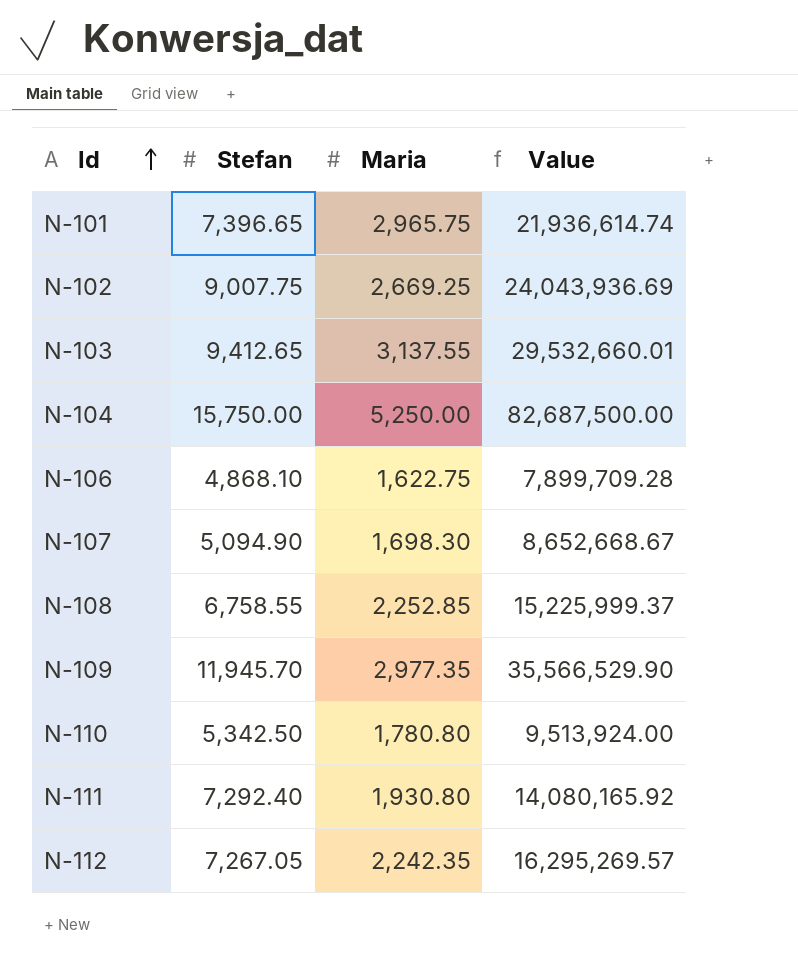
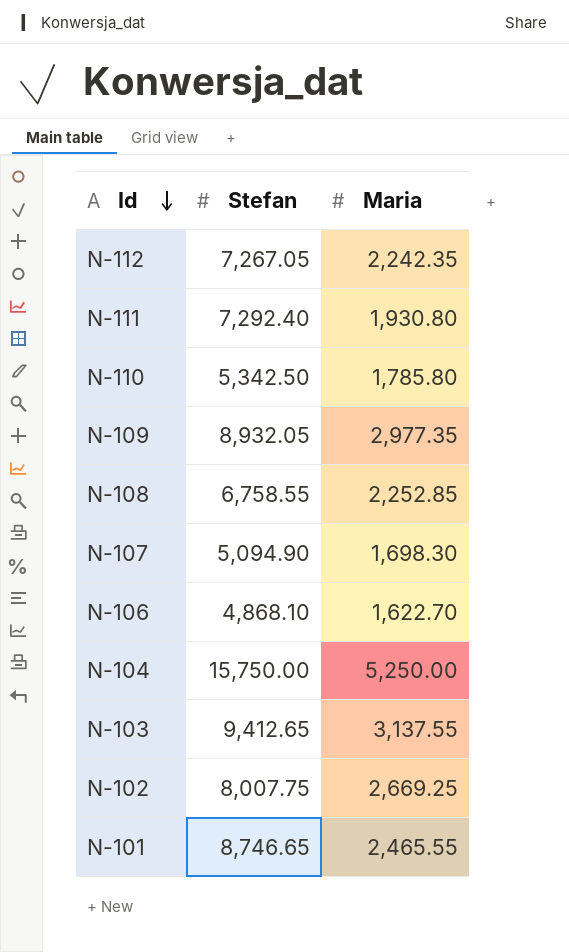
row order: Id ascending -> Id descending
column Value | formula: [Stefan] * [Maria] -> none
N-110 | Maria: 1,780.80 -> 1,785.80
N-109 | Stefan: 11,945.70 -> 8,932.05
N-106 | Maria: 1,622.75 -> 1,622.70
N-102 | Stefan: 9,007.75 -> 8,007.75
N-101 | Stefan: 7,396.65 -> 8,746.65
N-101 | Maria: 2,965.75 -> 2,465.55

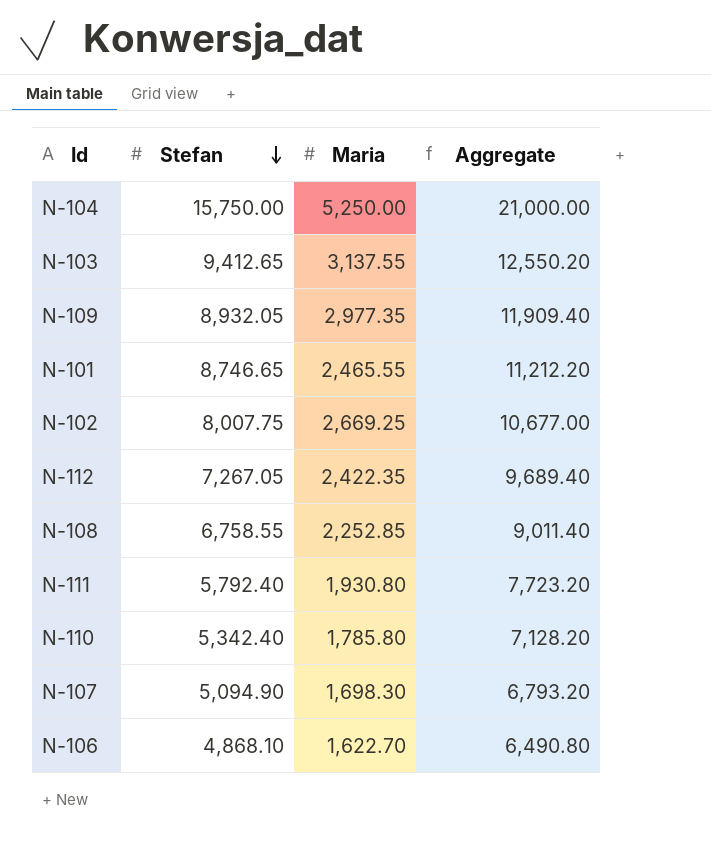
row order: Id descending -> Stefan descending
column Aggregate | formula: none -> [Stefan] + [Maria]
N-112 | Maria: 2,242.35 -> 2,422.35
N-111 | Stefan: 7,292.40 -> 5,792.40
N-110 | Stefan: 5,342.50 -> 5,342.40

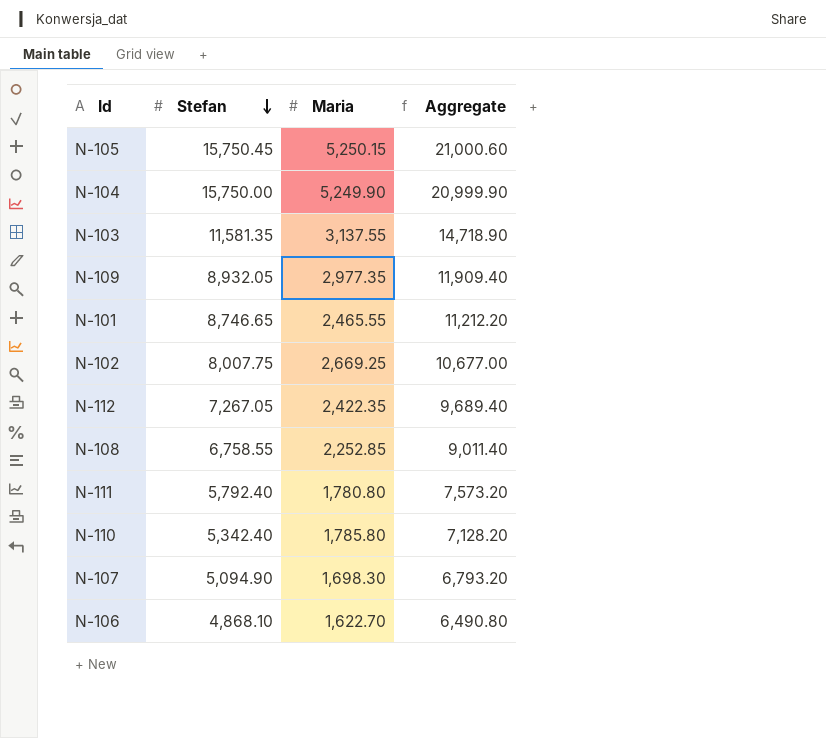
row N-105: none -> 15,750.45 | 5,250.15 | 21,000.60
N-104 | Maria: 5,250.00 -> 5,249.90
N-104 | Aggregate: 21,000.00 -> 20,999.90
N-103 | Stefan: 9,412.65 -> 11,581.35
N-103 | Aggregate: 12,550.20 -> 14,718.90
N-111 | Maria: 1,930.80 -> 1,780.80
N-111 | Aggregate: 7,723.20 -> 7,573.20

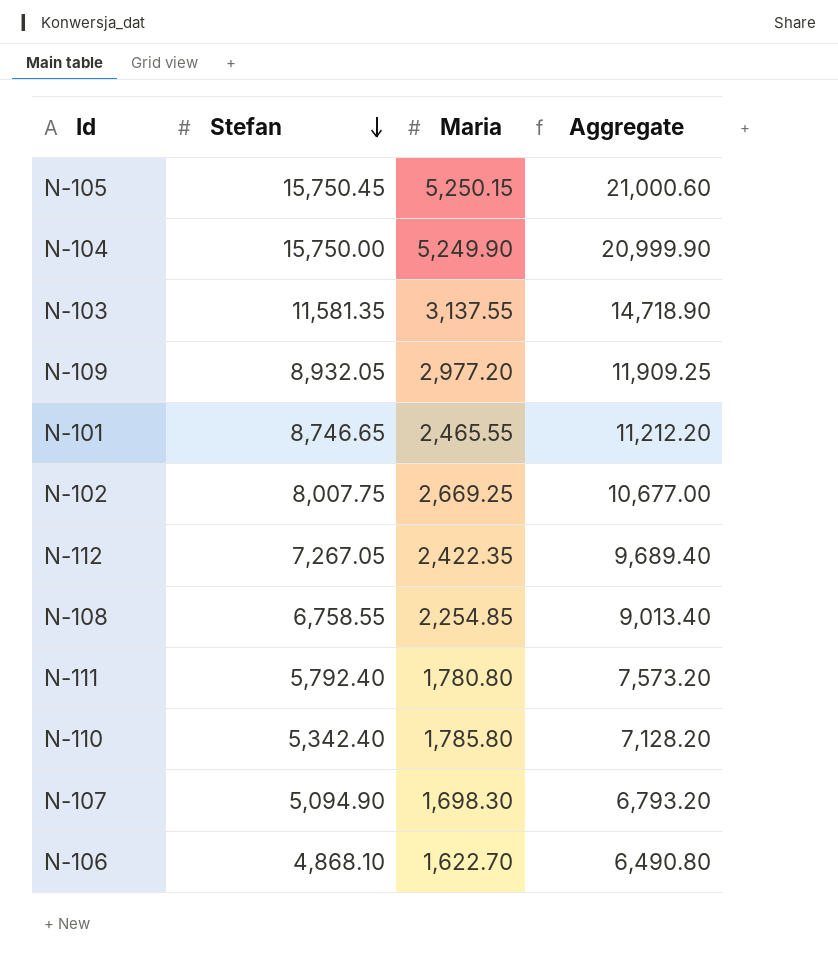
N-109 | Maria: 2,977.35 -> 2,977.20
N-109 | Aggregate: 11,909.40 -> 11,909.25
N-108 | Maria: 2,252.85 -> 2,254.85
N-108 | Aggregate: 9,011.40 -> 9,013.40

